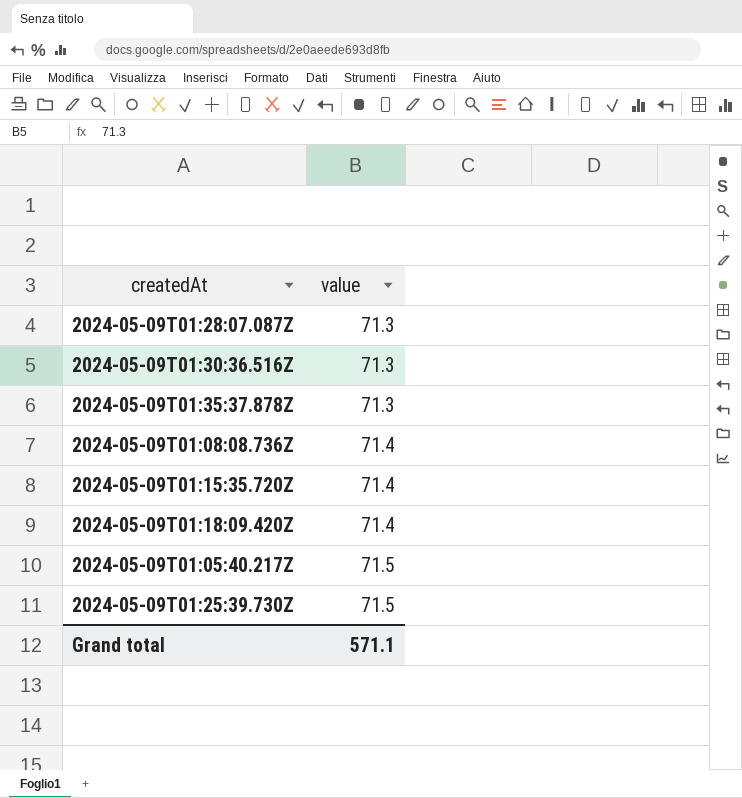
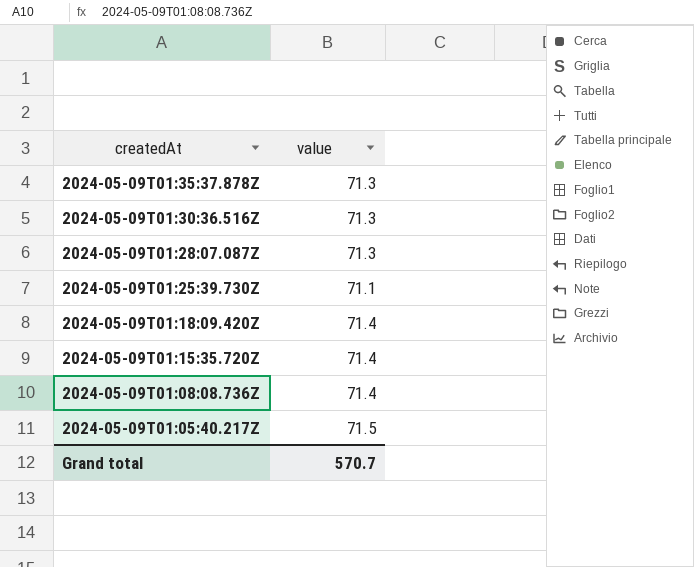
row order: value ascending -> createdAt descending
2024-05-09T01:25:39.730Z | value: 71.5 -> 71.1
Grand total | value: 571.1 -> 570.7

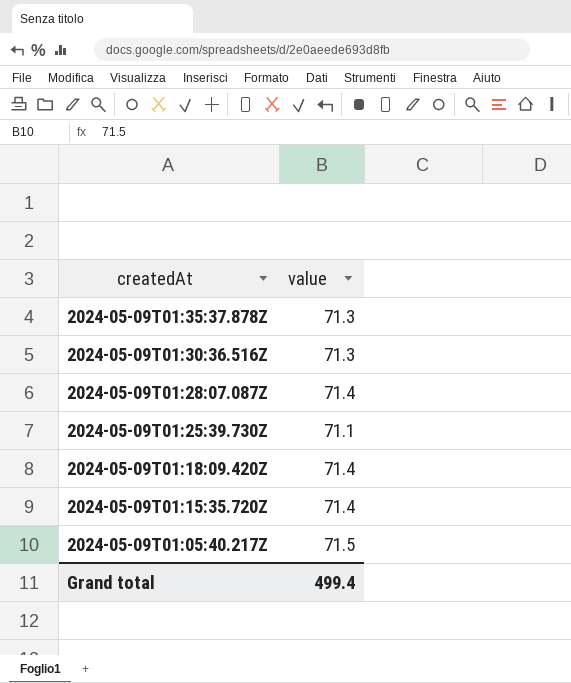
row 2024-05-09T01:08:08.736Z: 71.4 -> none
2024-05-09T01:28:07.087Z | value: 71.3 -> 71.4
Grand total | value: 570.7 -> 499.4

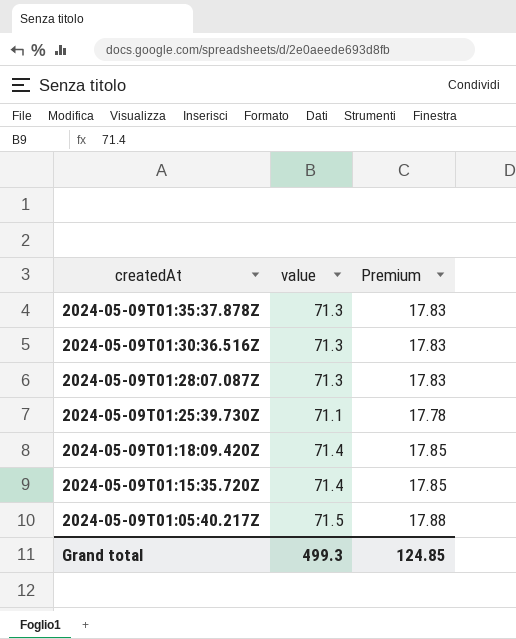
column Premium | formula: none -> [value] * 0.25
2024-05-09T01:28:07.087Z | value: 71.4 -> 71.3
Grand total | value: 499.4 -> 499.3

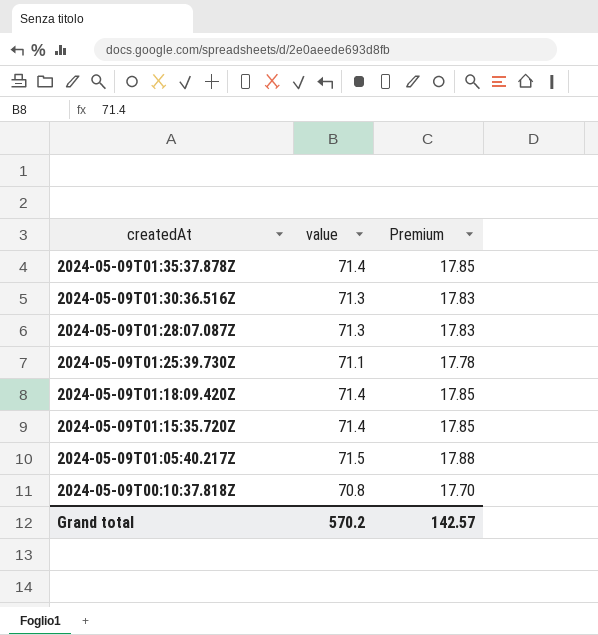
2024-05-09T01:35:37.878Z | value: 71.3 -> 71.4
2024-05-09T01:35:37.878Z | Premium: 17.83 -> 17.85
row 2024-05-09T00:10:37.818Z: none -> 70.8 | 17.70
Grand total | value: 499.3 -> 570.2
Grand total | Premium: 124.85 -> 142.57

